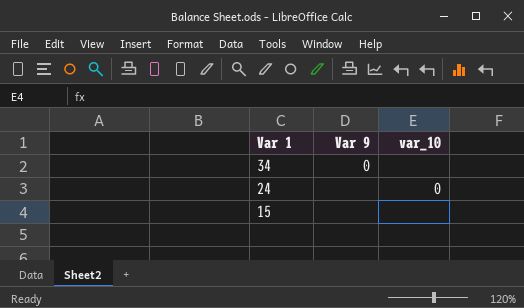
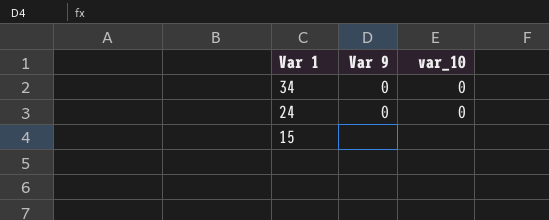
34 | var_10: none -> 0
24 | Var 9: none -> 0

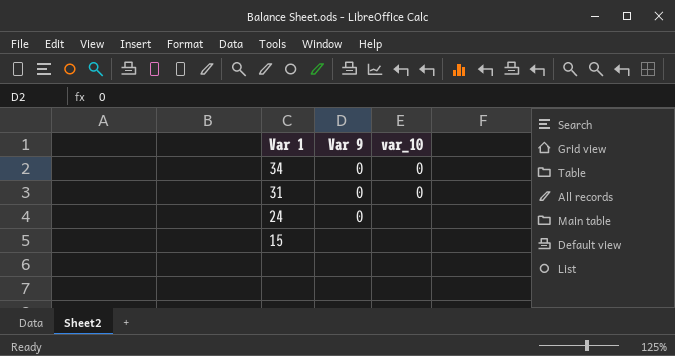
row 31: none -> 0 | 0
24 | var_10: 0 -> none

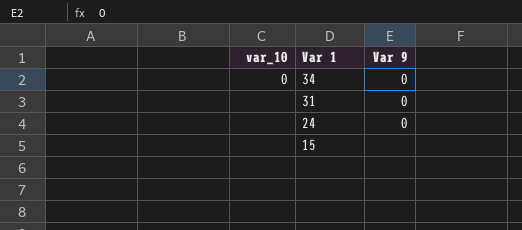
column var_10 | position: 3 -> 1
31 | var_10: 0 -> none

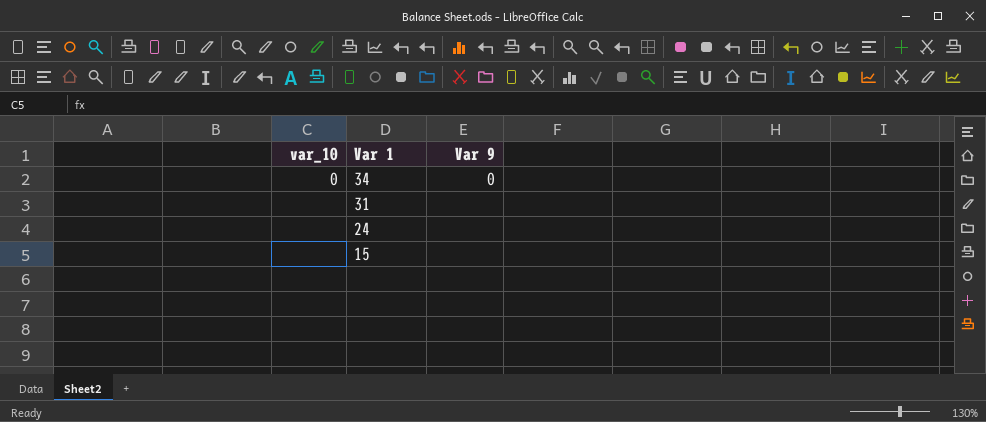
31 | Var 9: 0 -> none
24 | Var 9: 0 -> none

